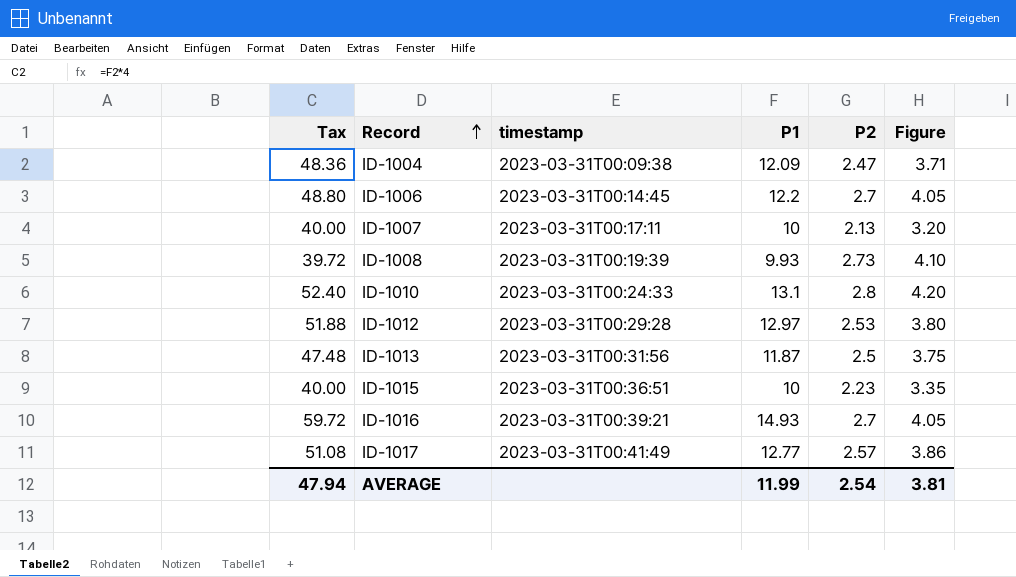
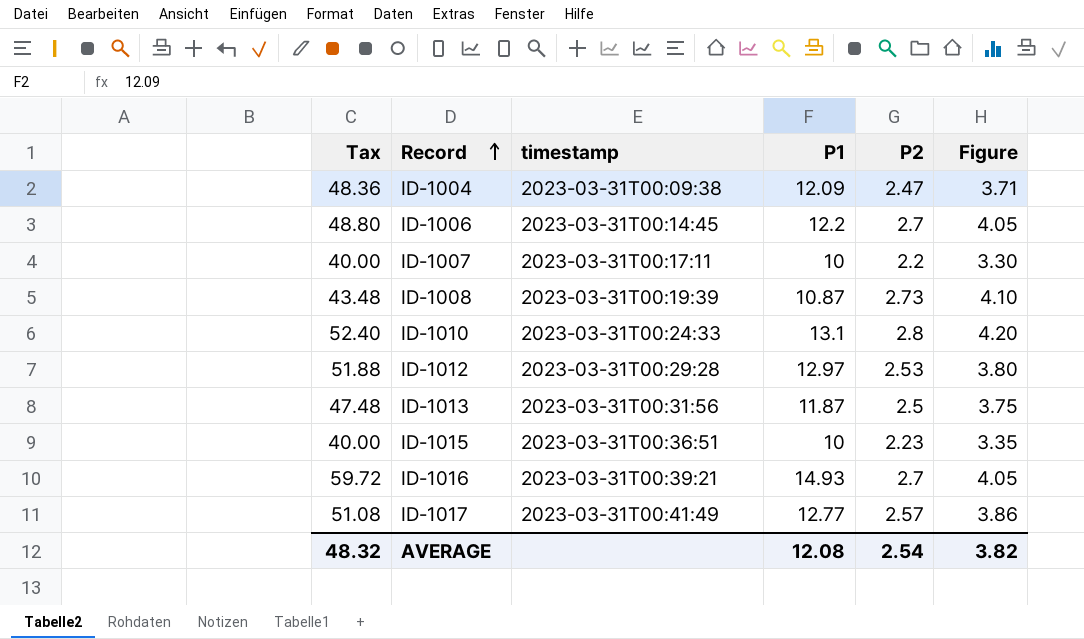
ID-1007 | P2: 2.13 -> 2.2
ID-1007 | Figure: 3.20 -> 3.30
ID-1008 | Tax: 39.72 -> 43.48
ID-1008 | P1: 9.93 -> 10.87
AVERAGE | Tax: 47.94 -> 48.32
AVERAGE | P1: 11.99 -> 12.08
AVERAGE | Figure: 3.81 -> 3.82

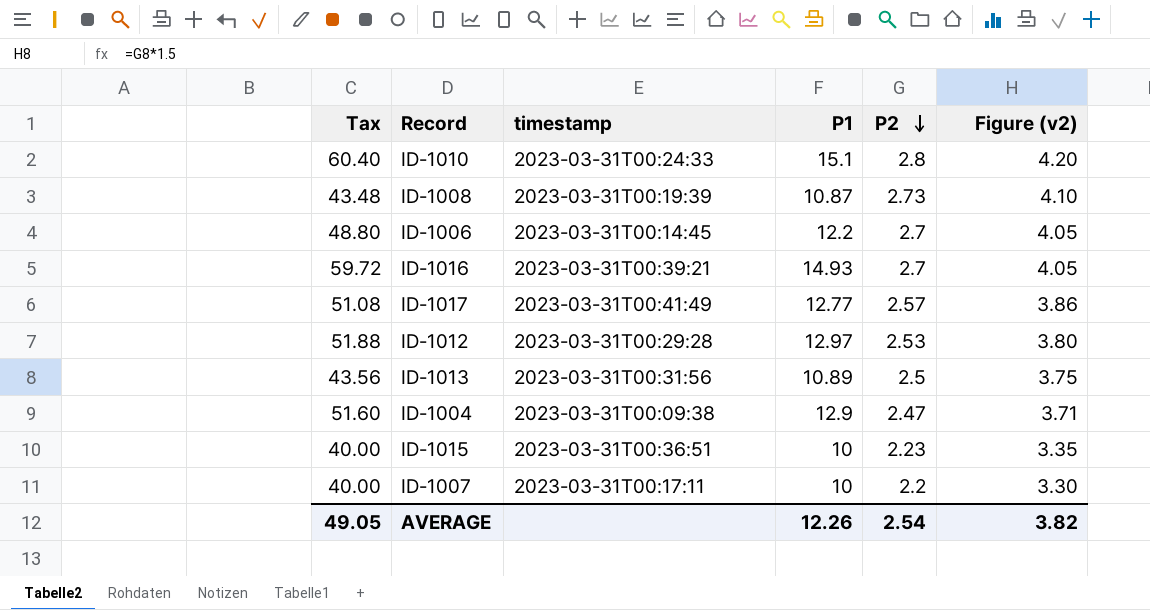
row order: Record ascending -> P2 descending
column name: Figure -> Figure (v2)
ID-1010 | Tax: 52.40 -> 60.40
ID-1010 | P1: 13.1 -> 15.1
ID-1013 | Tax: 47.48 -> 43.56
ID-1013 | P1: 11.87 -> 10.89
ID-1004 | Tax: 48.36 -> 51.60
ID-1004 | P1: 12.09 -> 12.9
AVERAGE | Tax: 48.32 -> 49.05
AVERAGE | P1: 12.08 -> 12.26

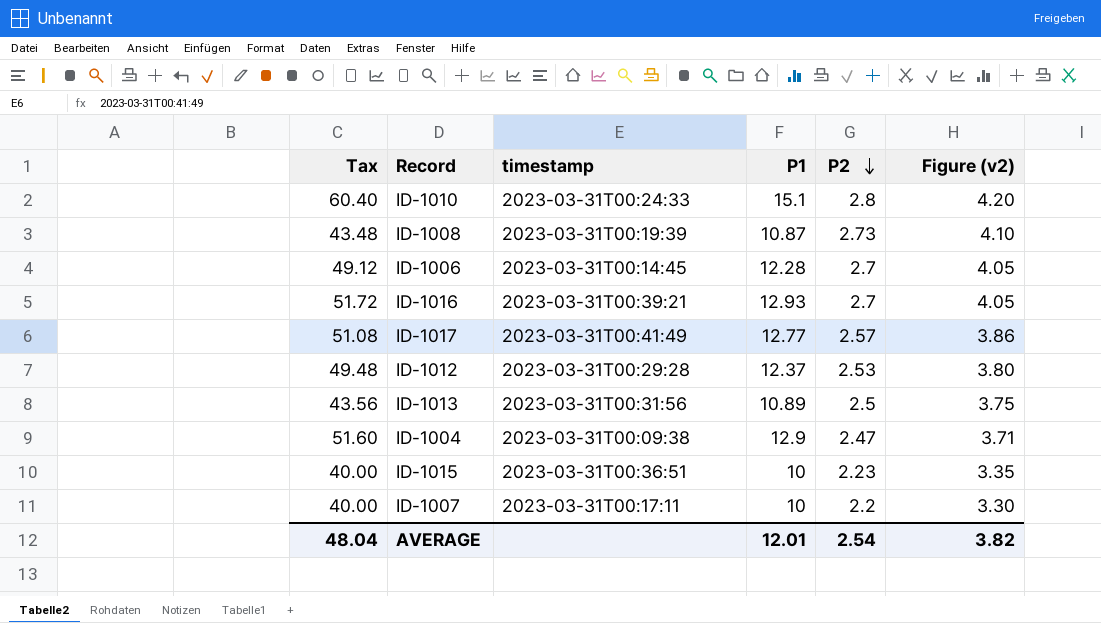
ID-1006 | Tax: 48.80 -> 49.12
ID-1006 | P1: 12.2 -> 12.28
ID-1016 | Tax: 59.72 -> 51.72
ID-1016 | P1: 14.93 -> 12.93
ID-1012 | Tax: 51.88 -> 49.48
ID-1012 | P1: 12.97 -> 12.37
AVERAGE | Tax: 49.05 -> 48.04
AVERAGE | P1: 12.26 -> 12.01

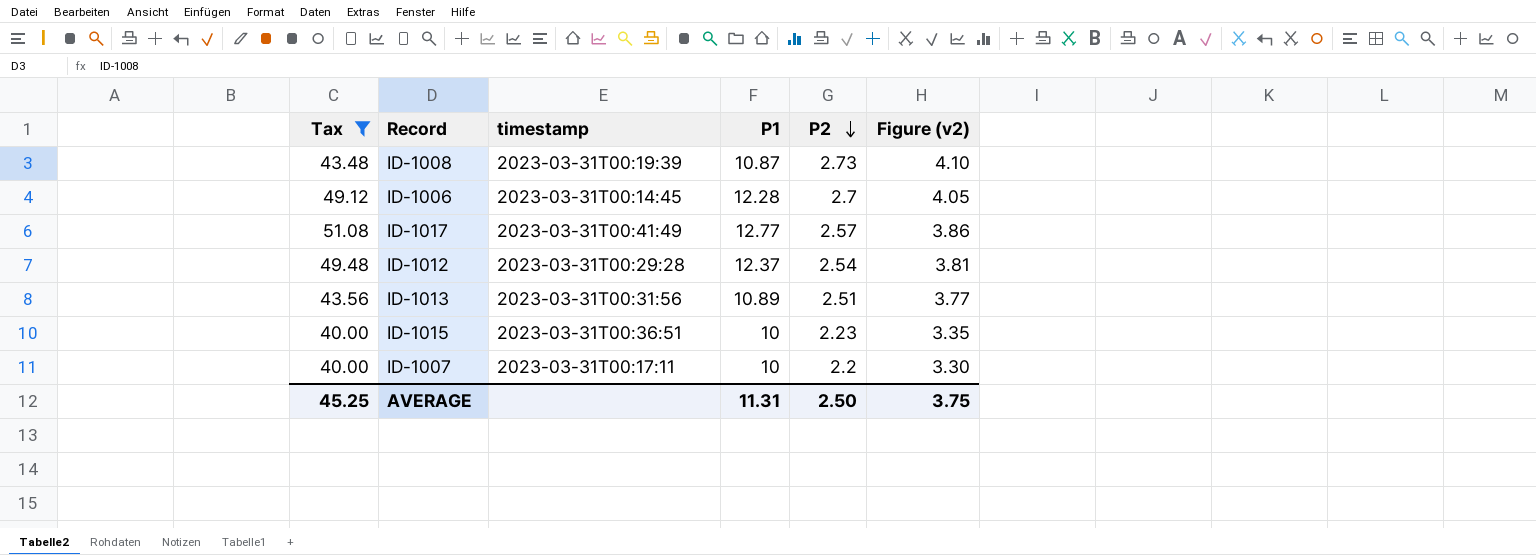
filter: none -> Tax <= 51.08
ID-1012 | P2: 2.53 -> 2.54
ID-1012 | Figure (v2): 3.80 -> 3.81
ID-1013 | P2: 2.5 -> 2.51
ID-1013 | Figure (v2): 3.75 -> 3.77
AVERAGE | Tax: 48.04 -> 45.25
AVERAGE | P1: 12.01 -> 11.31
AVERAGE | P2: 2.54 -> 2.50
AVERAGE | Figure (v2): 3.82 -> 3.75

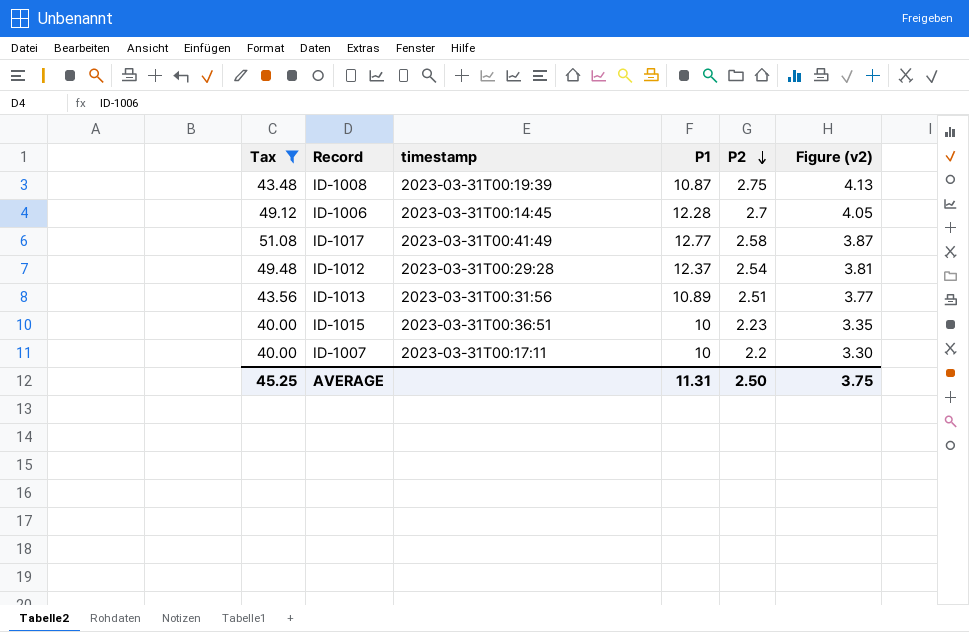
ID-1008 | P2: 2.73 -> 2.75
ID-1008 | Figure (v2): 4.10 -> 4.13
ID-1017 | P2: 2.57 -> 2.58
ID-1017 | Figure (v2): 3.86 -> 3.87

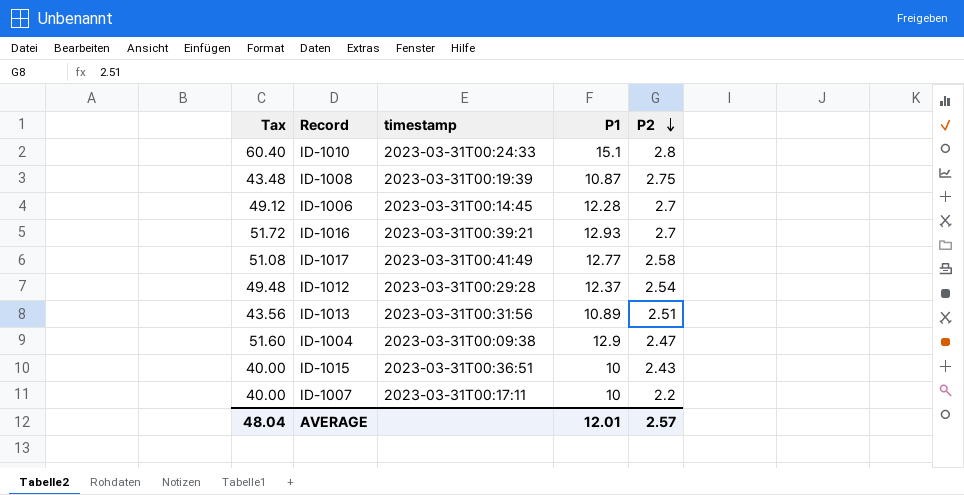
filter: Tax <= 51.08 -> none
column Figure (v2) | formula: [P2] * 1.5 -> none
ID-1015 | P2: 2.23 -> 2.43
AVERAGE | Tax: 45.25 -> 48.04
AVERAGE | P1: 11.31 -> 12.01
AVERAGE | P2: 2.50 -> 2.57

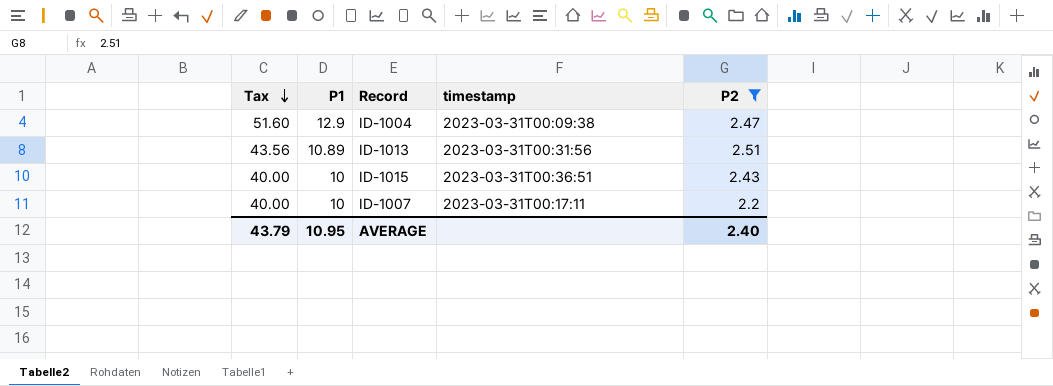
filter: none -> P2 <= 2.51
row order: P2 descending -> Tax descending
column P1 | position: 4 -> 2
AVERAGE | Tax: 48.04 -> 43.79
AVERAGE | P1: 12.01 -> 10.95
AVERAGE | P2: 2.57 -> 2.40

